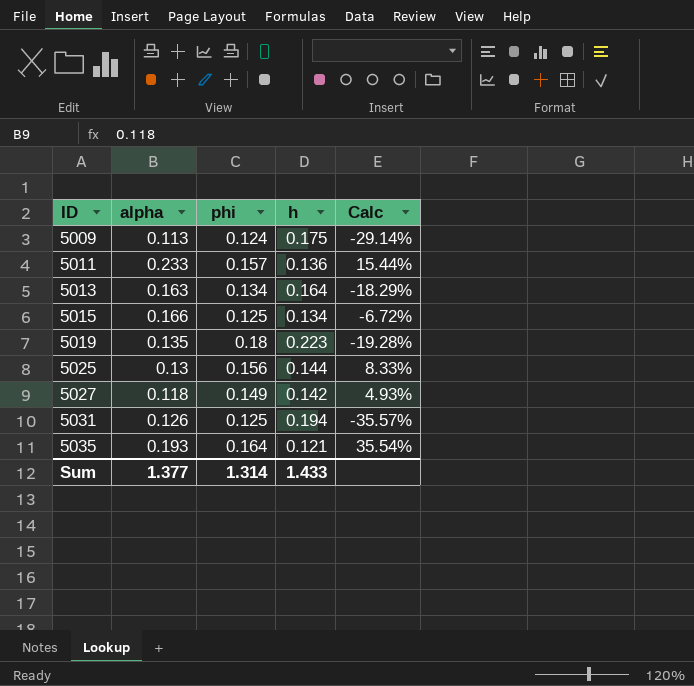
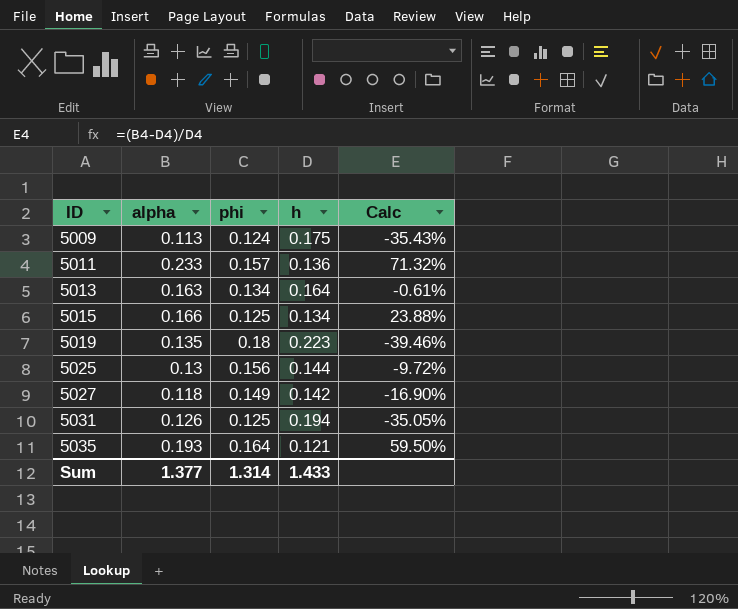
column Calc | formula: ([phi] - [h]) / [h] -> ([alpha] - [h]) / [h]

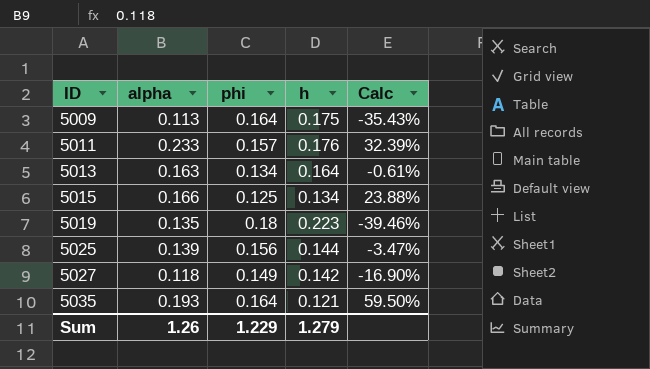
row 5031: 0.126 | 0.125 | 0.194 | -35.05% -> none
5009 | phi: 0.124 -> 0.164
5011 | h: 0.136 -> 0.176
5011 | Calc: 71.32% -> 32.39%
5025 | alpha: 0.13 -> 0.139
5025 | Calc: -9.72% -> -3.47%
Sum | alpha: 1.377 -> 1.26
Sum | phi: 1.314 -> 1.229
Sum | h: 1.433 -> 1.279

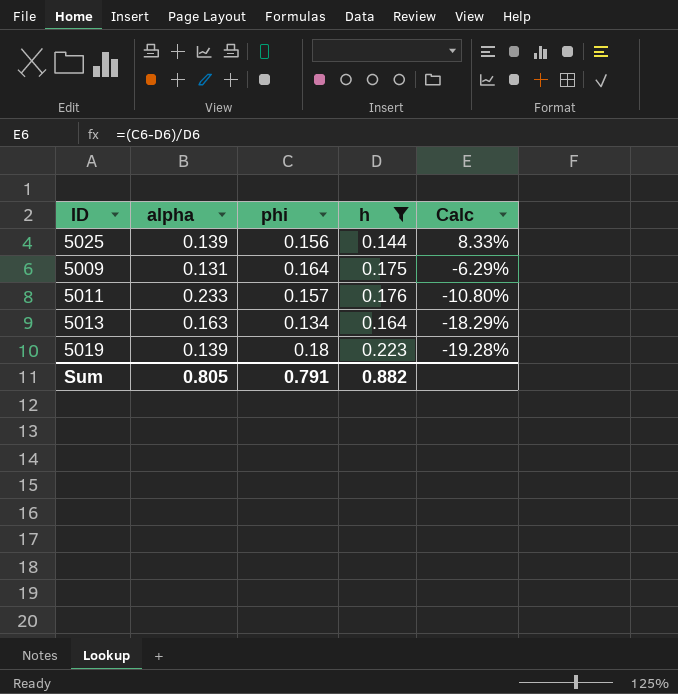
filter: none -> h >= 0.144
row order: ID ascending -> Calc descending
column Calc | formula: ([alpha] - [h]) / [h] -> ([phi] - [h]) / [h]
5009 | alpha: 0.113 -> 0.131
5019 | alpha: 0.135 -> 0.139
Sum | alpha: 1.26 -> 0.805
Sum | phi: 1.229 -> 0.791
Sum | h: 1.279 -> 0.882

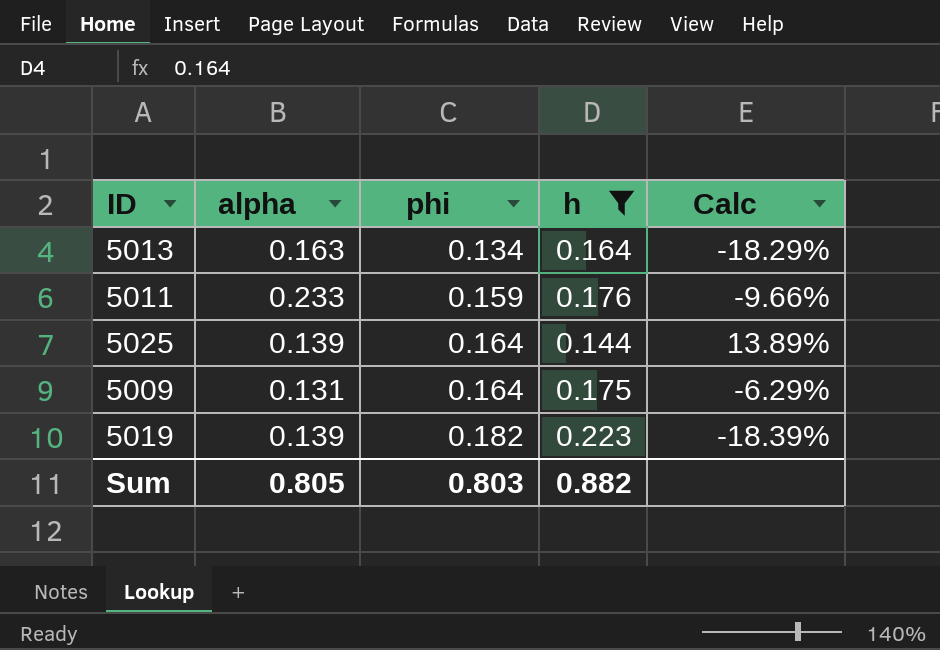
row order: Calc descending -> phi ascending
5011 | phi: 0.157 -> 0.159
5011 | Calc: -10.80% -> -9.66%
5025 | phi: 0.156 -> 0.164
5025 | Calc: 8.33% -> 13.89%
5019 | phi: 0.18 -> 0.182
5019 | Calc: -19.28% -> -18.39%
Sum | phi: 0.791 -> 0.803

